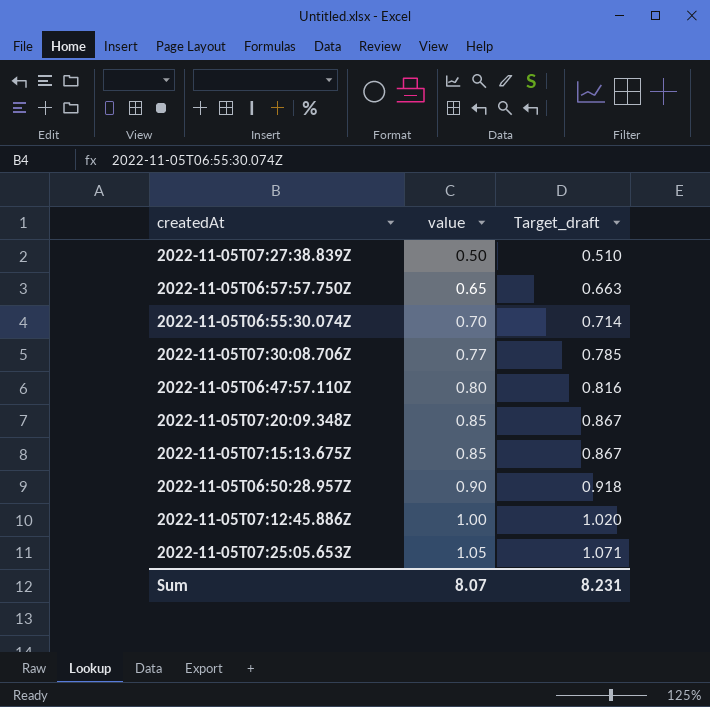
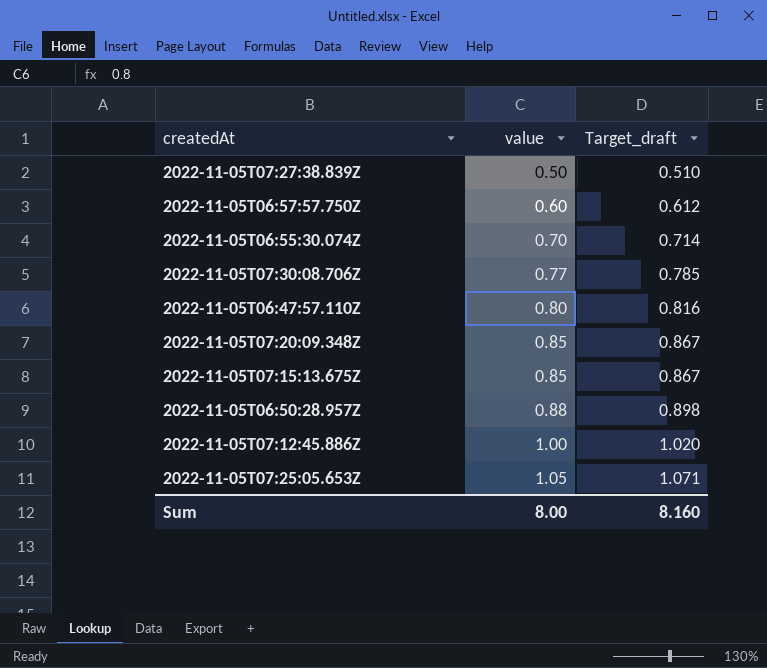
2022-11-05T06:57:57.750Z | value: 0.65 -> 0.60
2022-11-05T06:57:57.750Z | Target_draft: 0.663 -> 0.612
2022-11-05T06:50:28.957Z | value: 0.90 -> 0.88
2022-11-05T06:50:28.957Z | Target_draft: 0.918 -> 0.898
Sum | value: 8.07 -> 8.00
Sum | Target_draft: 8.231 -> 8.160

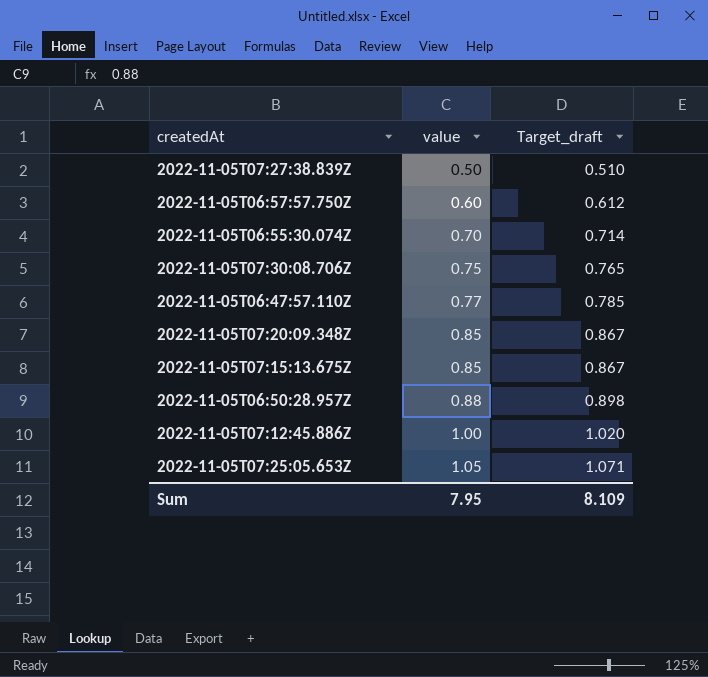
2022-11-05T07:30:08.706Z | value: 0.77 -> 0.75
2022-11-05T07:30:08.706Z | Target_draft: 0.785 -> 0.765
2022-11-05T06:47:57.110Z | value: 0.80 -> 0.77
2022-11-05T06:47:57.110Z | Target_draft: 0.816 -> 0.785
Sum | value: 8.00 -> 7.95
Sum | Target_draft: 8.160 -> 8.109

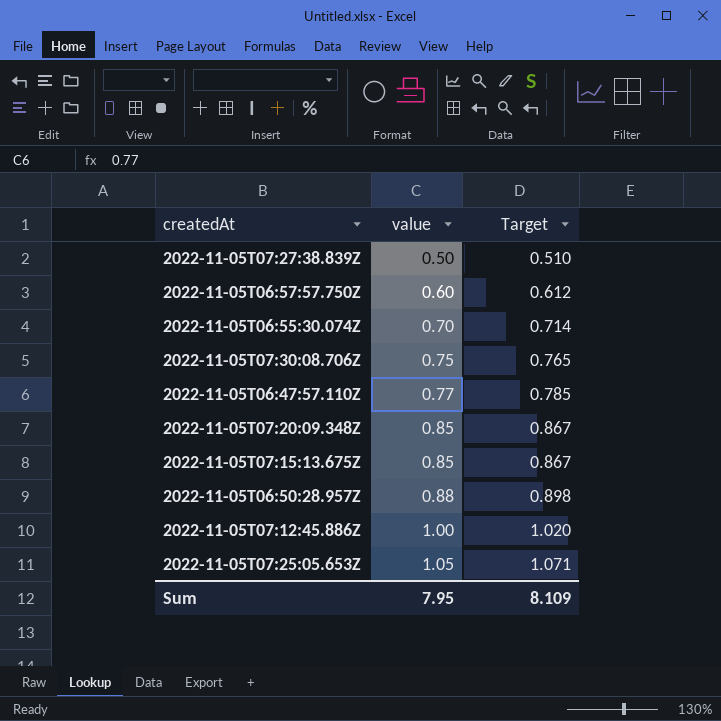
column name: Target_draft -> Target

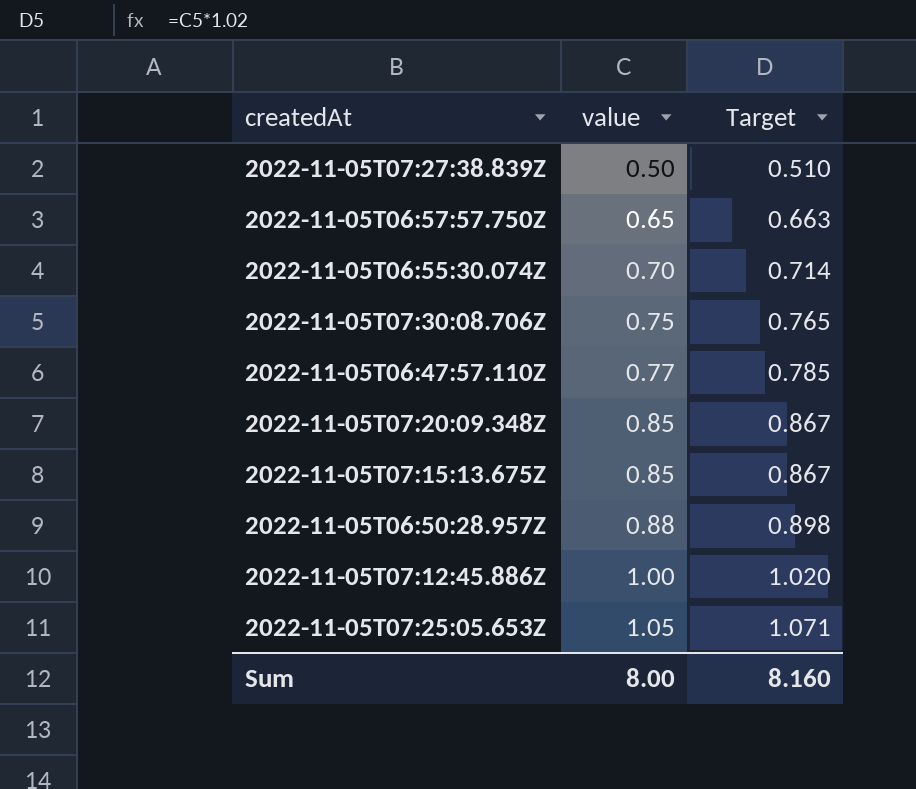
2022-11-05T06:57:57.750Z | value: 0.60 -> 0.65
2022-11-05T06:57:57.750Z | Target: 0.612 -> 0.663
Sum | value: 7.95 -> 8.00
Sum | Target: 8.109 -> 8.160

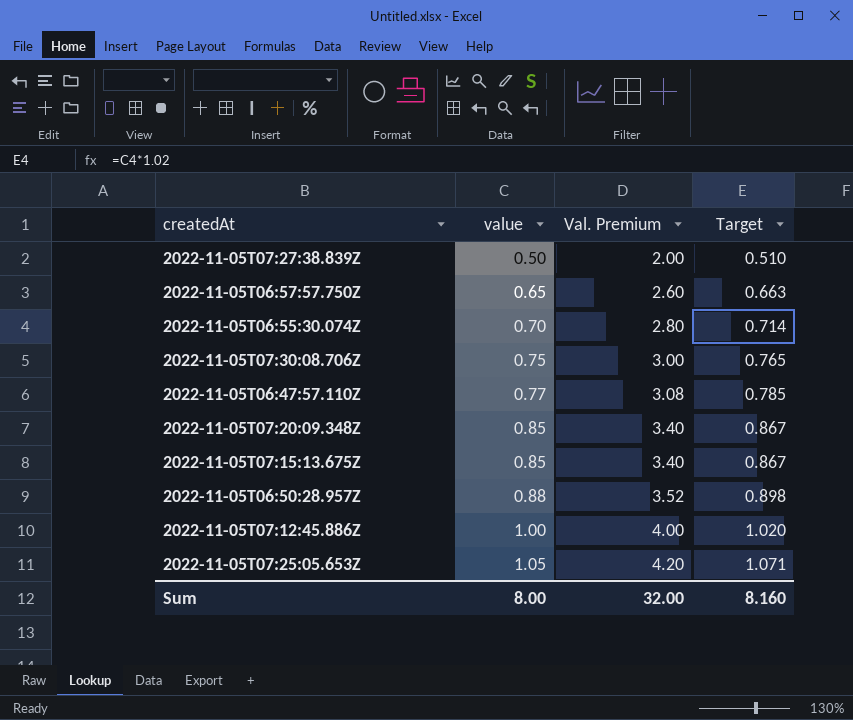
column Val. Premium | formula: none -> [value] * 4

